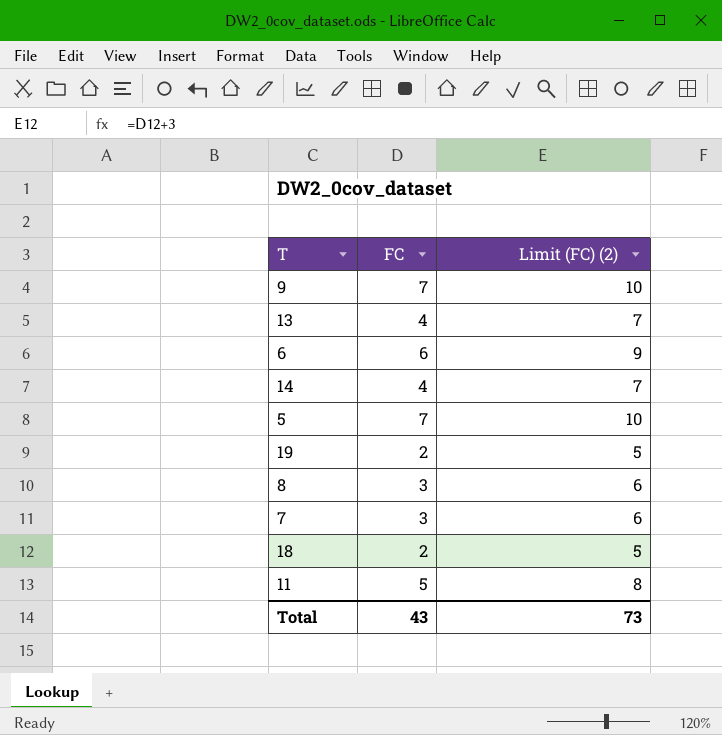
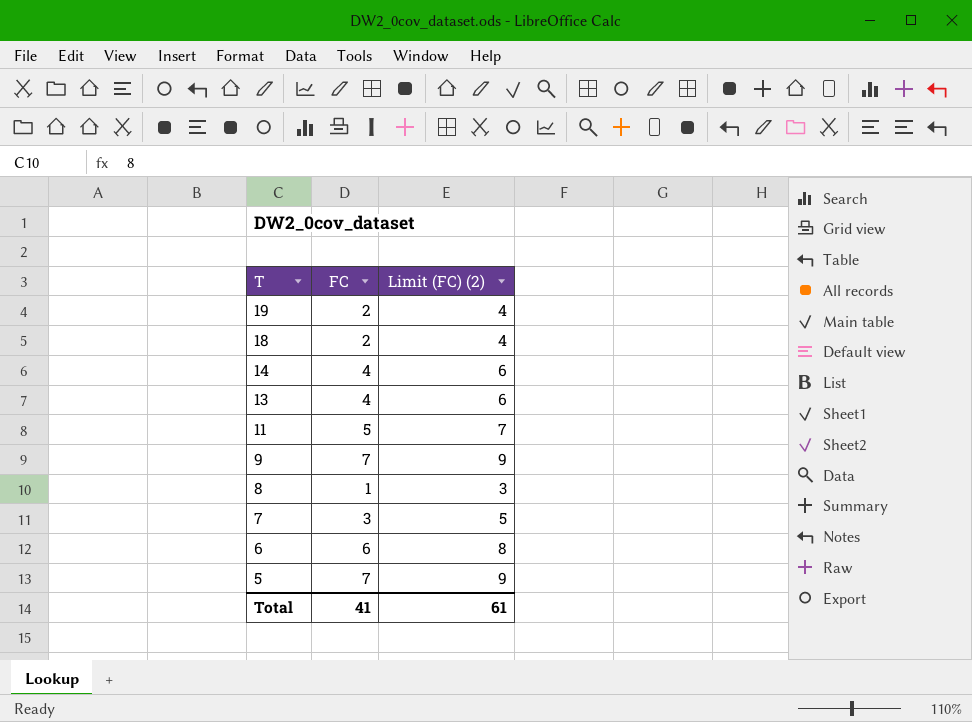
row order: none -> T descending
column Limit (FC) (2) | formula: [FC] + 3 -> [FC] + 2
8 | FC: 3 -> 1
Total | FC: 43 -> 41
Total | Limit (FC) (2): 73 -> 61

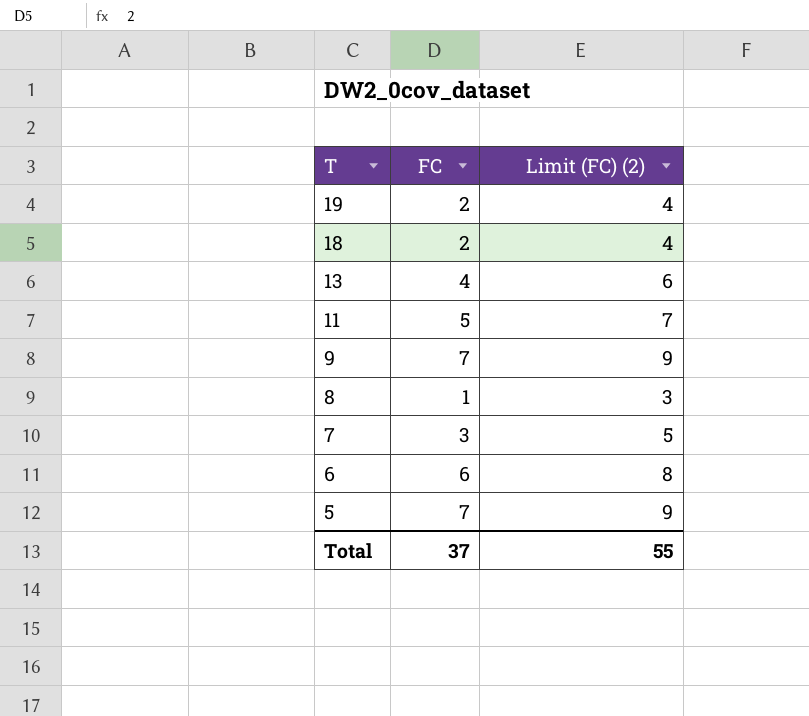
row 14: 4 | 6 -> none
Total | FC: 41 -> 37
Total | Limit (FC) (2): 61 -> 55

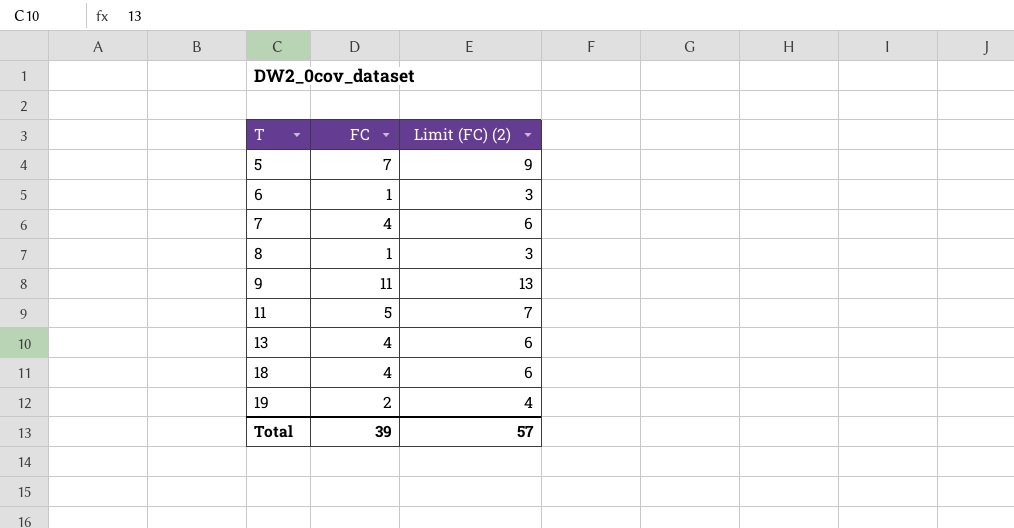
row order: T descending -> T ascending
6 | FC: 6 -> 1
6 | Limit (FC) (2): 8 -> 3
7 | FC: 3 -> 4
7 | Limit (FC) (2): 5 -> 6
9 | FC: 7 -> 11
9 | Limit (FC) (2): 9 -> 13
18 | FC: 2 -> 4
18 | Limit (FC) (2): 4 -> 6
Total | FC: 37 -> 39
Total | Limit (FC) (2): 55 -> 57

